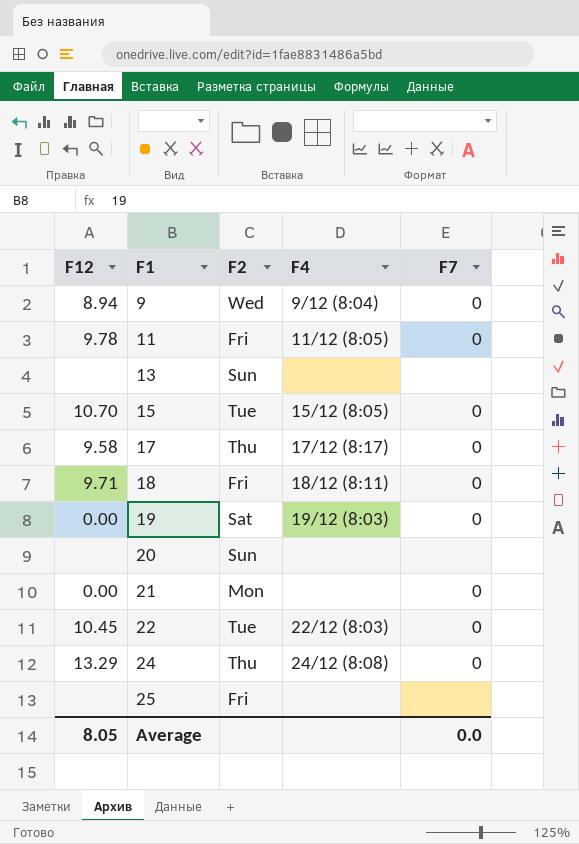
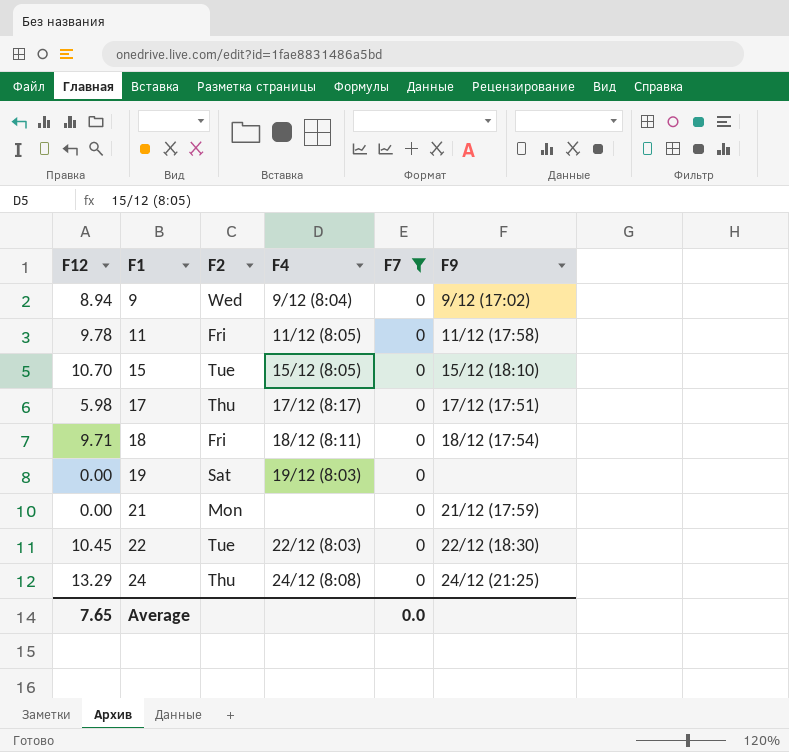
filter: none -> F7 = 0
column F9 | position: none -> 6
17 | F12: 9.58 -> 5.98
Average | F12: 8.05 -> 7.65

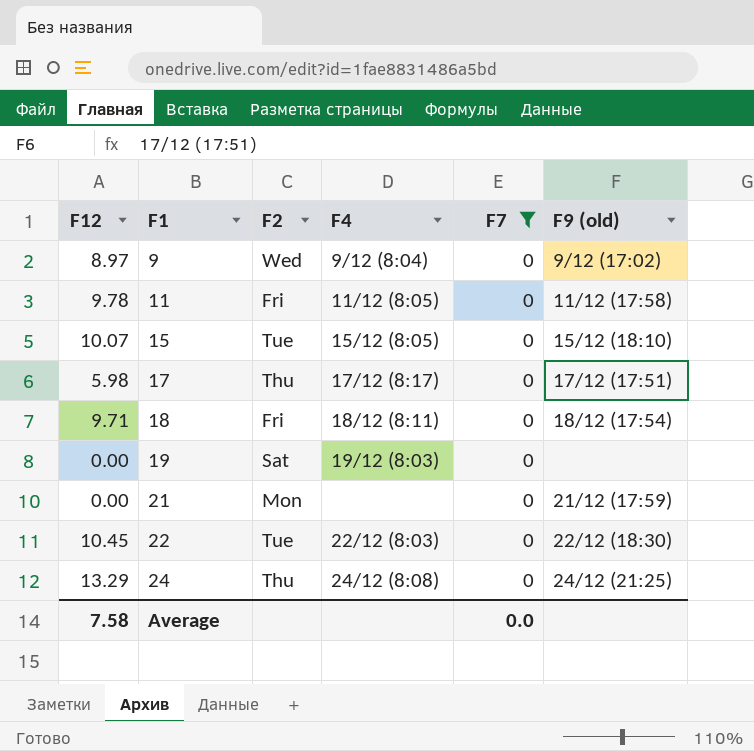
column name: F9 -> F9 (old)
9 | F12: 8.94 -> 8.97
15 | F12: 10.70 -> 10.07
Average | F12: 7.65 -> 7.58

